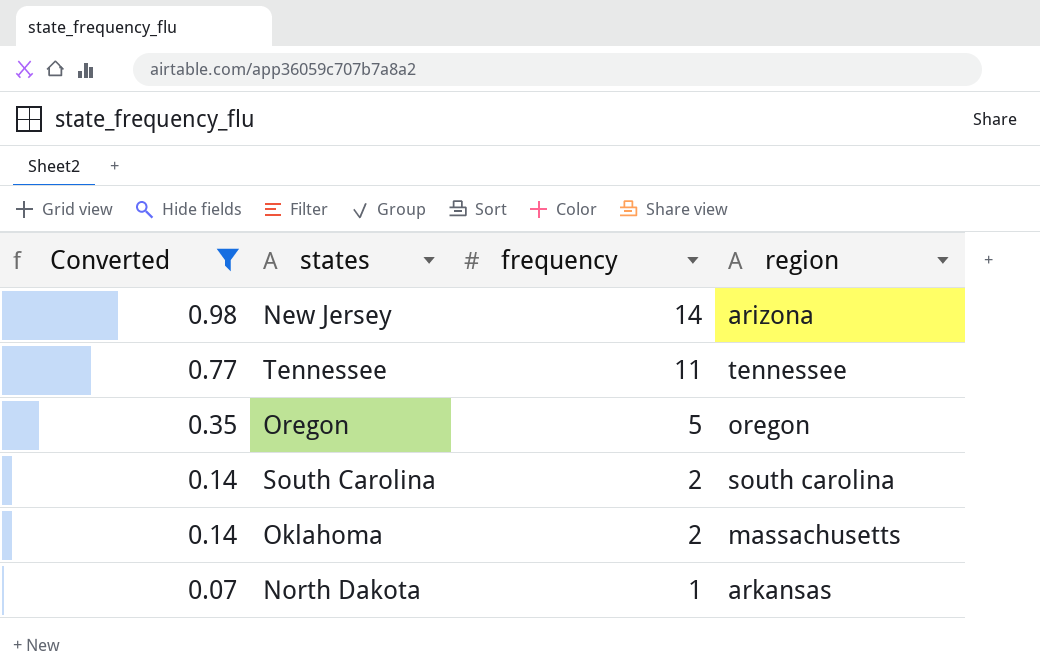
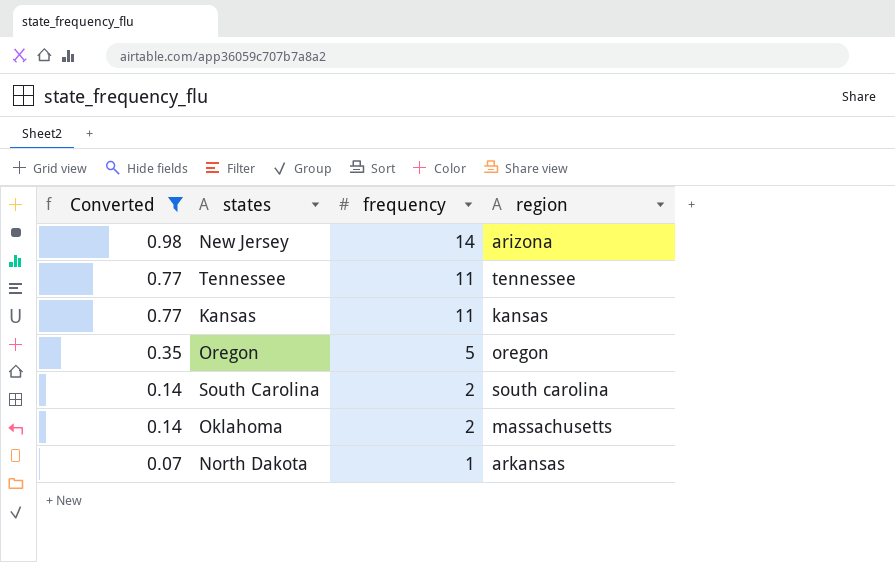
row Kansas: none -> 0.77 | 11 | kansas

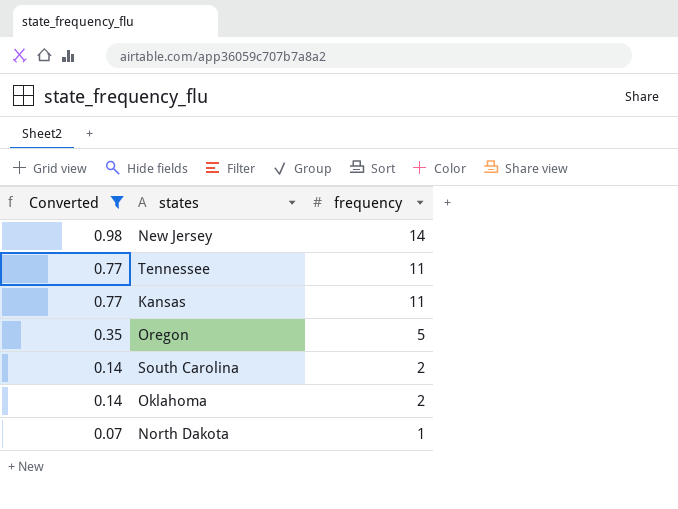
column region | position: 4 -> none

